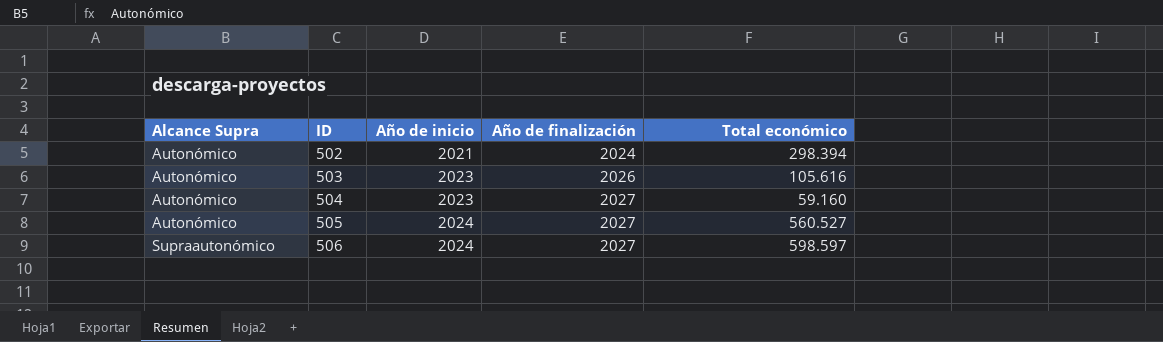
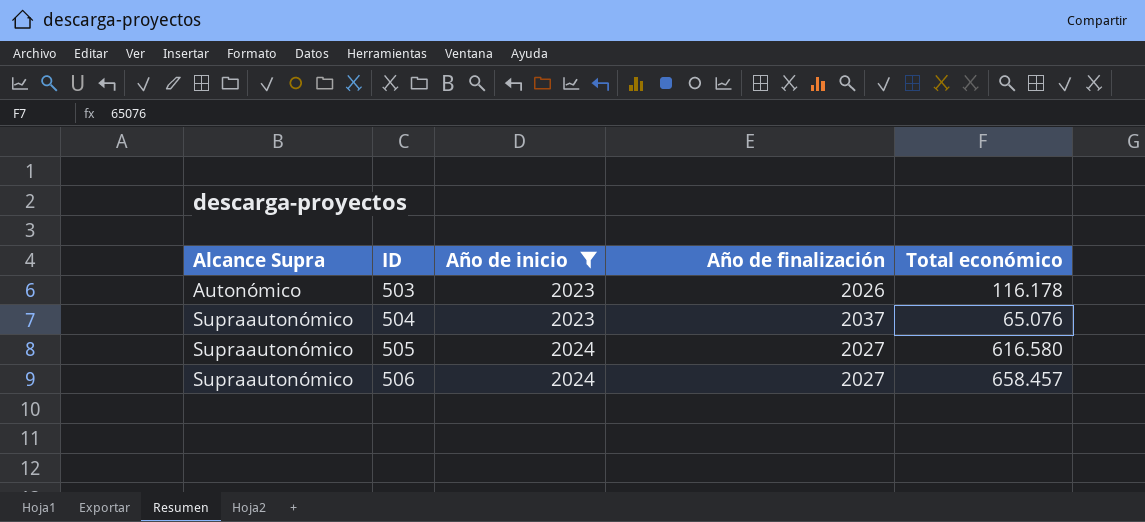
filter: none -> Año de inicio != 2021
503 | Total económico: 105.616 -> 116.178
504 | Alcance Supra: Autonómico -> Supraautonómico
504 | Año de finalización: 2027 -> 2037
504 | Total económico: 59.160 -> 65.076
505 | Alcance Supra: Autonómico -> Supraautonómico
505 | Total económico: 560.527 -> 616.580
506 | Total económico: 598.597 -> 658.457

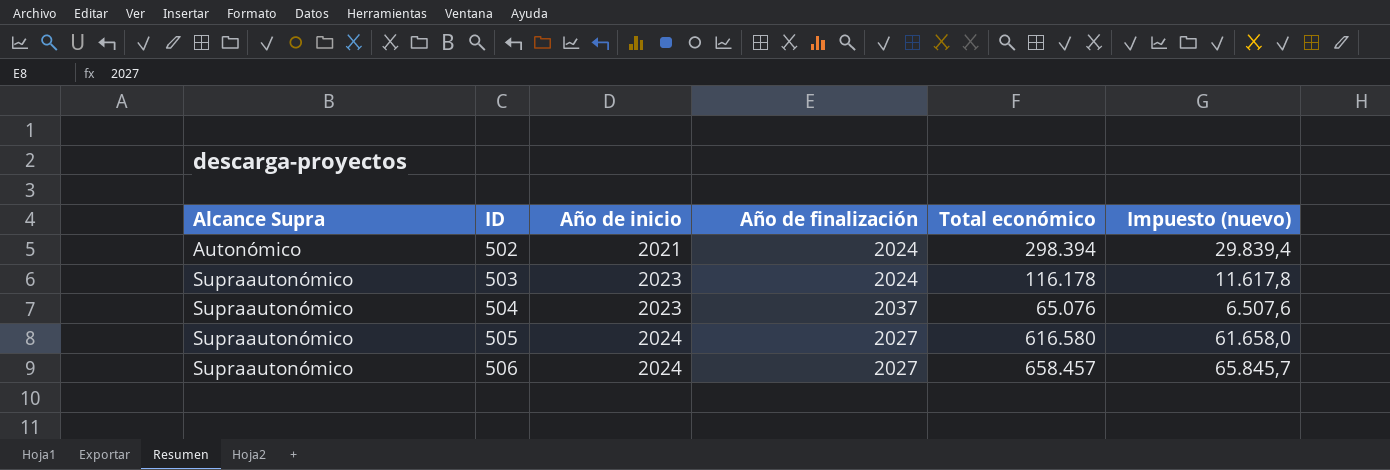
filter: Año de inicio != 2021 -> none
column Impuesto (nuevo) | formula: none -> [Total económico] * 0,1
503 | Alcance Supra: Autonómico -> Supraautonómico
503 | Año de finalización: 2026 -> 2024

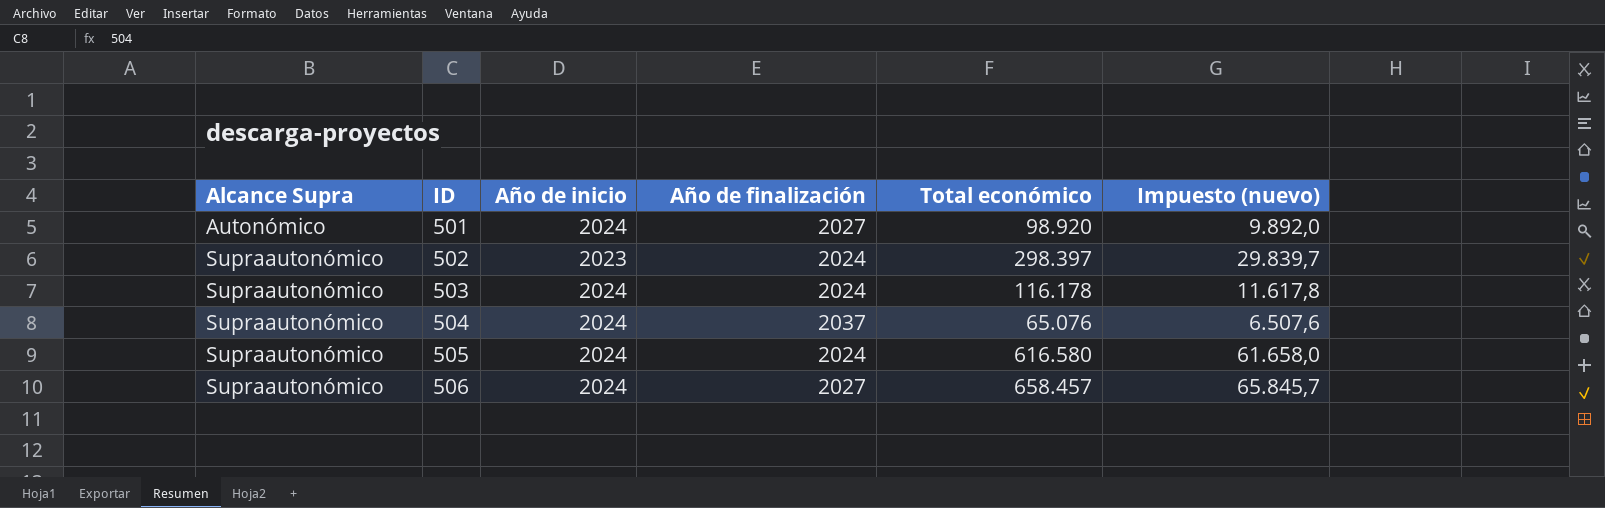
row 501: none -> Autonómico | 2024 | 2027 | 98.920 | 9.892,0
502 | Alcance Supra: Autonómico -> Supraautonómico
502 | Año de inicio: 2021 -> 2023
502 | Total económico: 298.394 -> 298.397
502 | Impuesto (nuevo): 29.839,4 -> 29.839,7
503 | Año de inicio: 2023 -> 2024
504 | Año de inicio: 2023 -> 2024
505 | Año de finalización: 2027 -> 2024

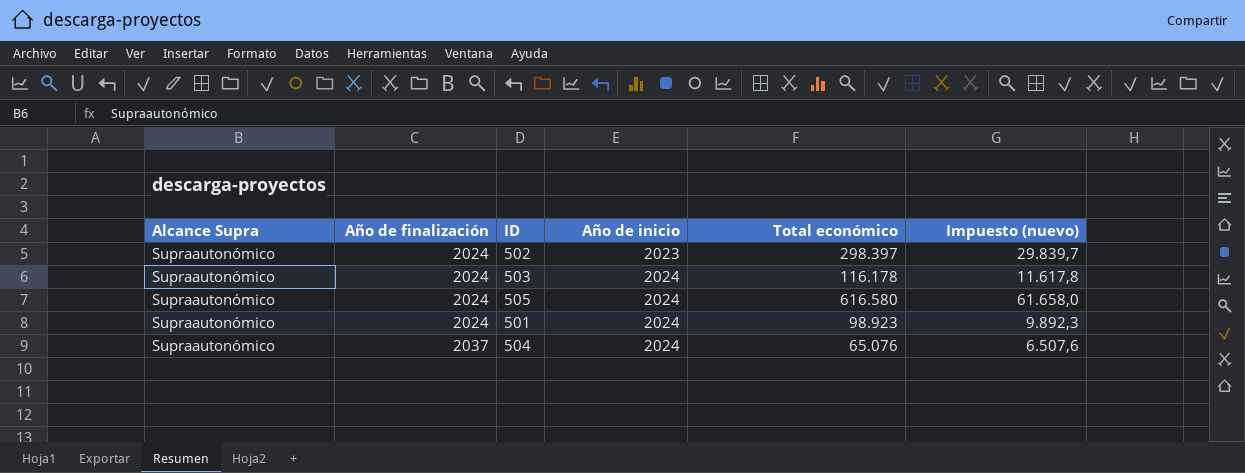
row order: Alcance Supra ascending -> Año de finalización ascending
column Año de finalización | position: 4 -> 2
row 506: Supraautonómico | 2024 | 2027 | 658.457 | 65.845,7 -> none
501 | Alcance Supra: Autonómico -> Supraautonómico
501 | Año de finalización: 2027 -> 2024
501 | Total económico: 98.920 -> 98.923
501 | Impuesto (nuevo): 9.892,0 -> 9.892,3

